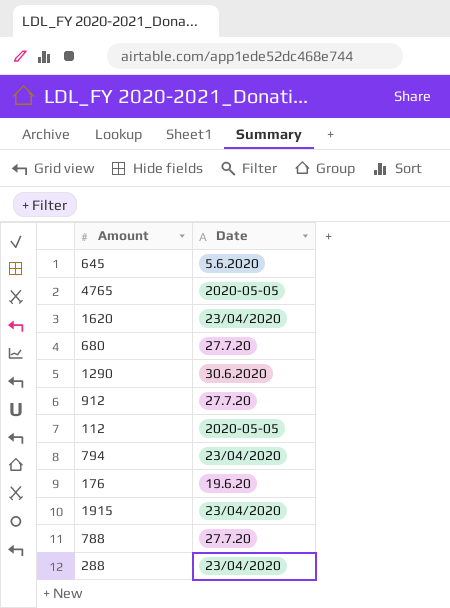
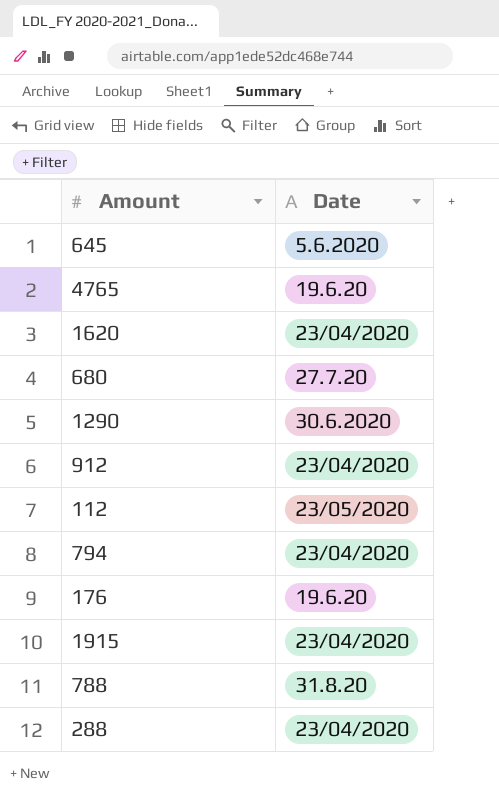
4765 | Date: 2020-05-05 -> 19.6.20
912 | Date: 27.7.20 -> 23/04/2020
112 | Date: 2020-05-05 -> 23/05/2020
788 | Date: 27.7.20 -> 31.8.20

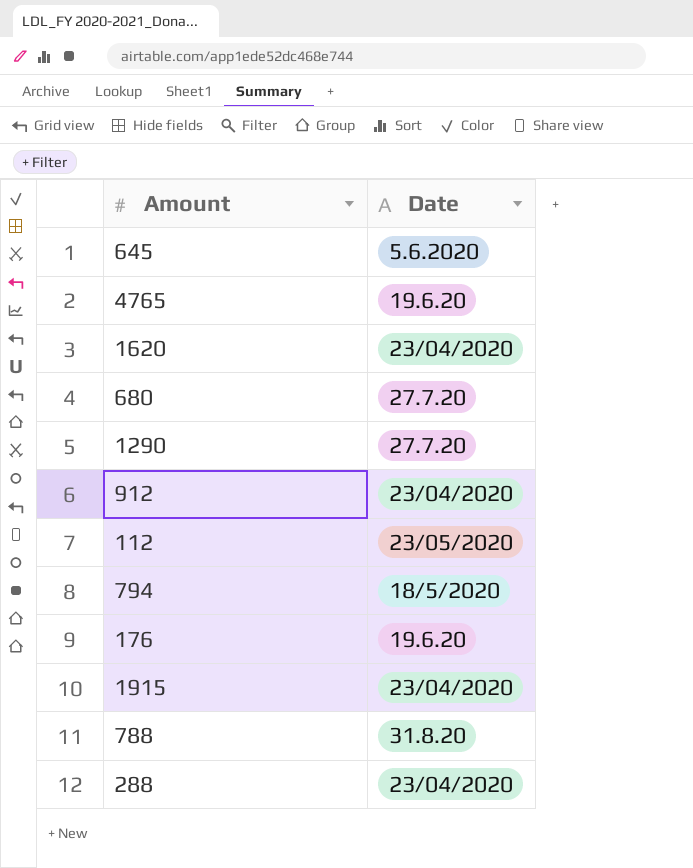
1290 | Date: 30.6.2020 -> 27.7.20
794 | Date: 23/04/2020 -> 18/5/2020

